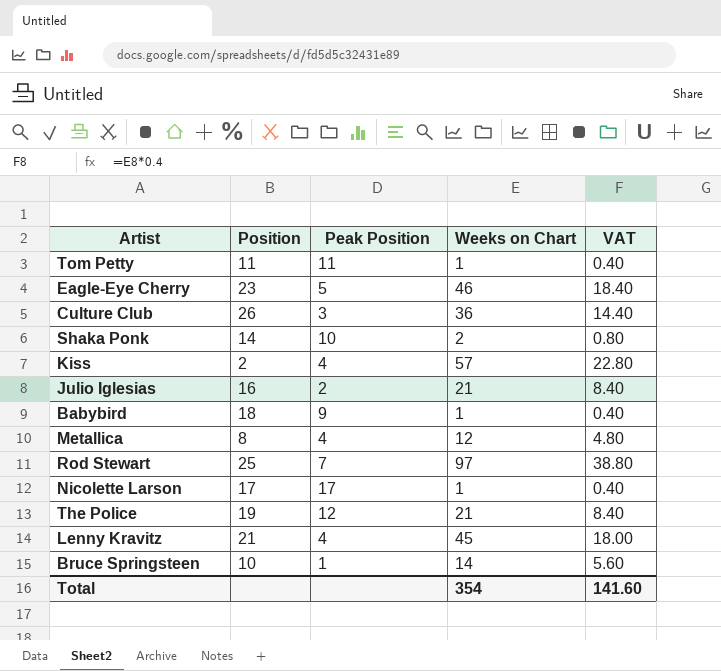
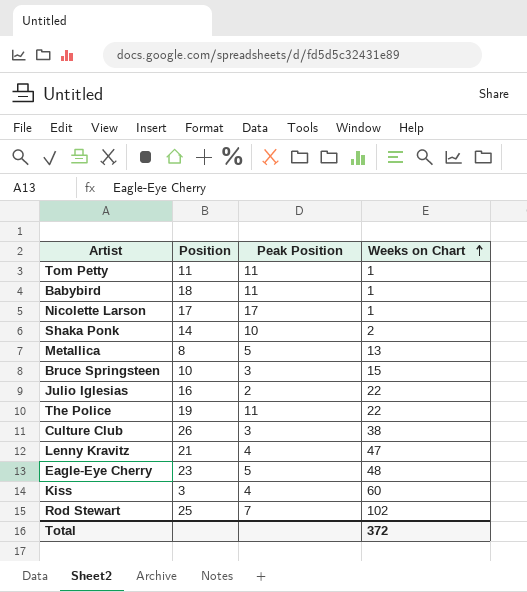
row order: none -> Weeks on Chart ascending
column VAT | formula: [Weeks on Chart] * 0.4 -> none
Babybird | Peak Position: 9 -> 11
Metallica | Peak Position: 4 -> 5
Metallica | Weeks on Chart: 12 -> 13
Bruce Springsteen | Peak Position: 1 -> 3
Bruce Springsteen | Weeks on Chart: 14 -> 15
Julio Iglesias | Weeks on Chart: 21 -> 22
The Police | Peak Position: 12 -> 11
The Police | Weeks on Chart: 21 -> 22
Culture Club | Weeks on Chart: 36 -> 38
Lenny Kravitz | Weeks on Chart: 45 -> 47
Eagle-Eye Cherry | Weeks on Chart: 46 -> 48
Kiss | Position: 2 -> 3
Kiss | Weeks on Chart: 57 -> 60
Rod Stewart | Weeks on Chart: 97 -> 102
Total | Weeks on Chart: 354 -> 372

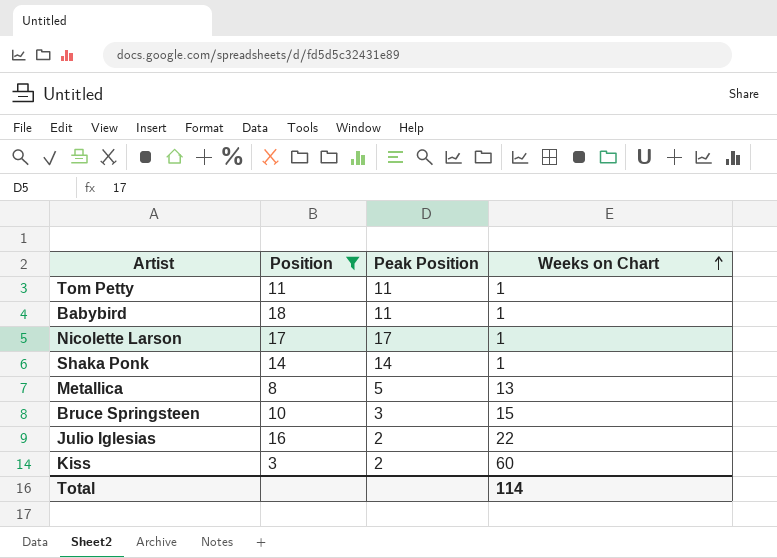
filter: none -> Position <= 18
Shaka Ponk | Peak Position: 10 -> 14
Shaka Ponk | Weeks on Chart: 2 -> 1
Kiss | Peak Position: 4 -> 2
Total | Weeks on Chart: 372 -> 114

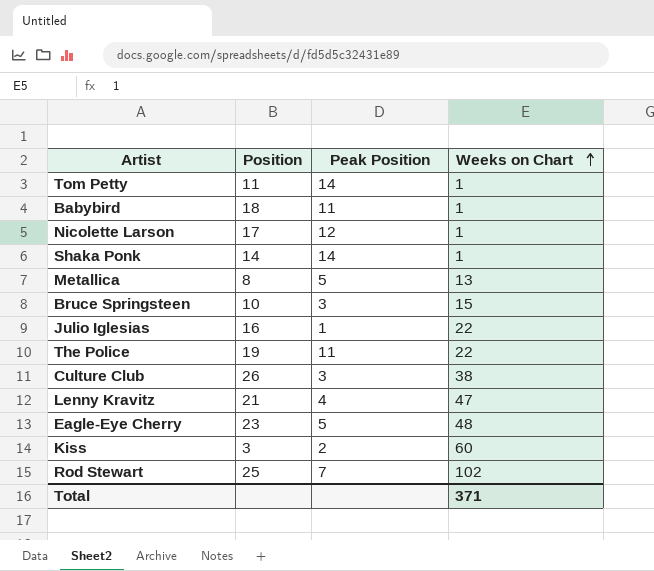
filter: Position <= 18 -> none
Tom Petty | Peak Position: 11 -> 14
Nicolette Larson | Peak Position: 17 -> 12
Julio Iglesias | Peak Position: 2 -> 1
Total | Weeks on Chart: 114 -> 371

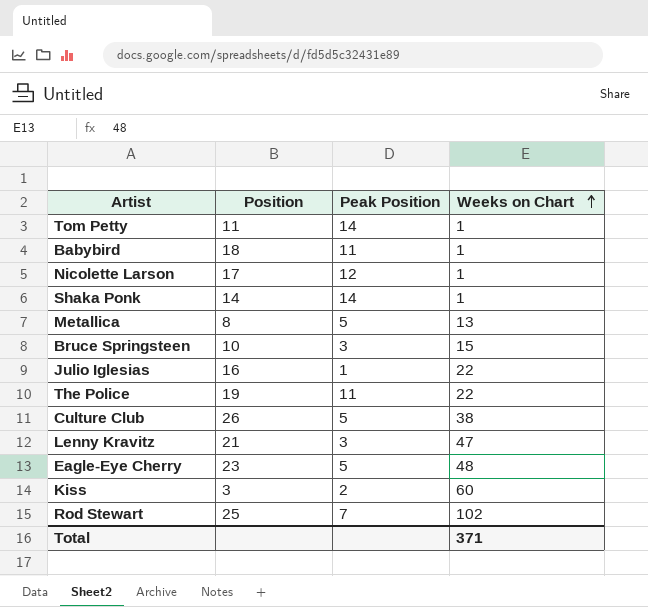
Culture Club | Peak Position: 3 -> 5
Lenny Kravitz | Peak Position: 4 -> 3

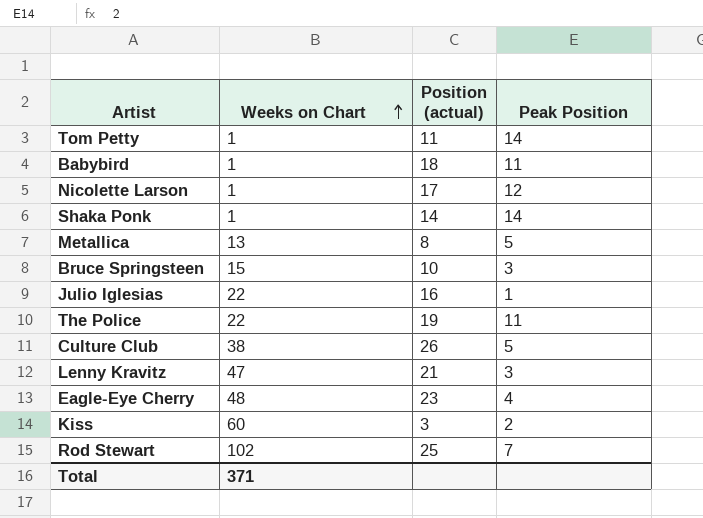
column Weeks on Chart | position: 4 -> 2
column name: Position -> Position (actual)
Eagle-Eye Cherry | Peak Position: 5 -> 4

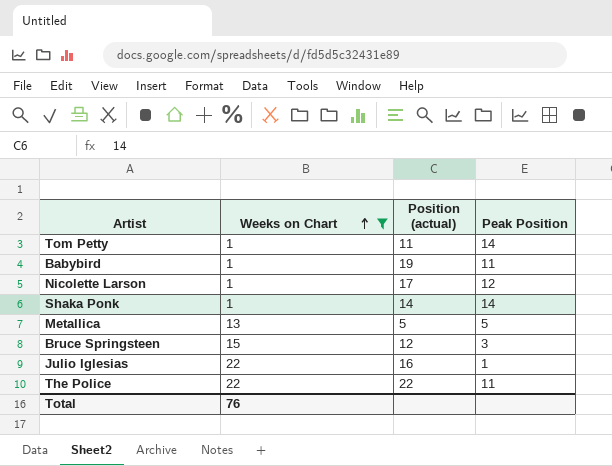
filter: none -> Weeks on Chart <= 22
Babybird | Position (actual): 18 -> 19
Metallica | Position (actual): 8 -> 5
Bruce Springsteen | Position (actual): 10 -> 12
The Police | Position (actual): 19 -> 22
Total | Weeks on Chart: 371 -> 76

